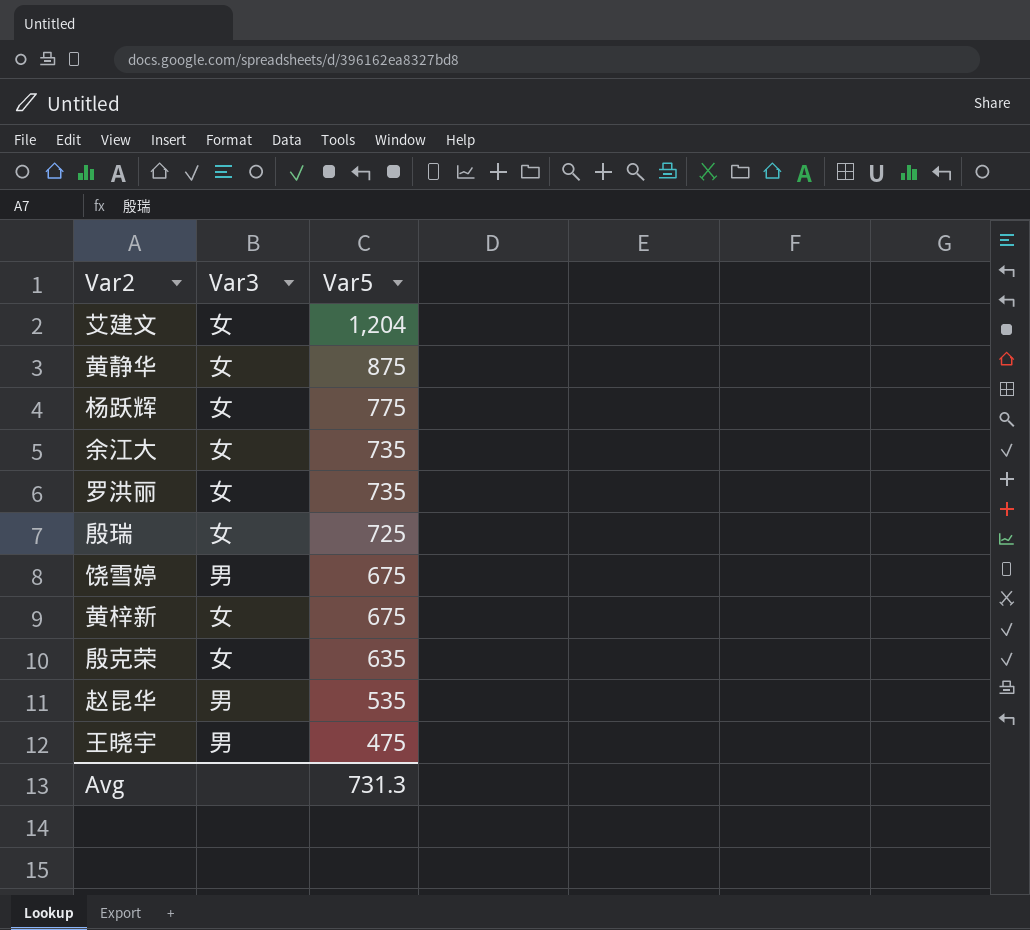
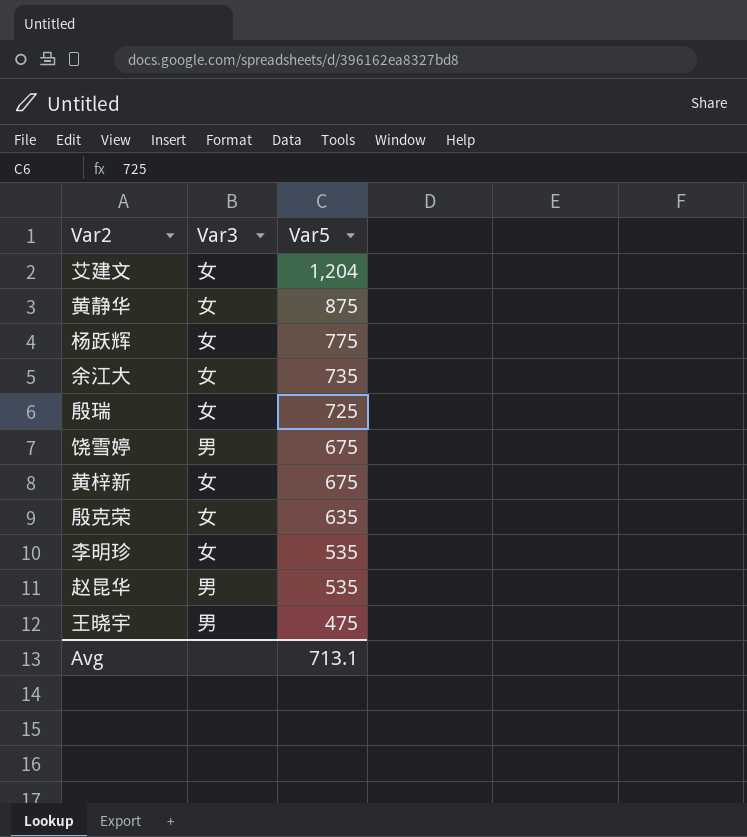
row 罗洪丽: 女 | 735 -> none
row 李明珍: none -> 女 | 535
Avg | Var5: 731.3 -> 713.1

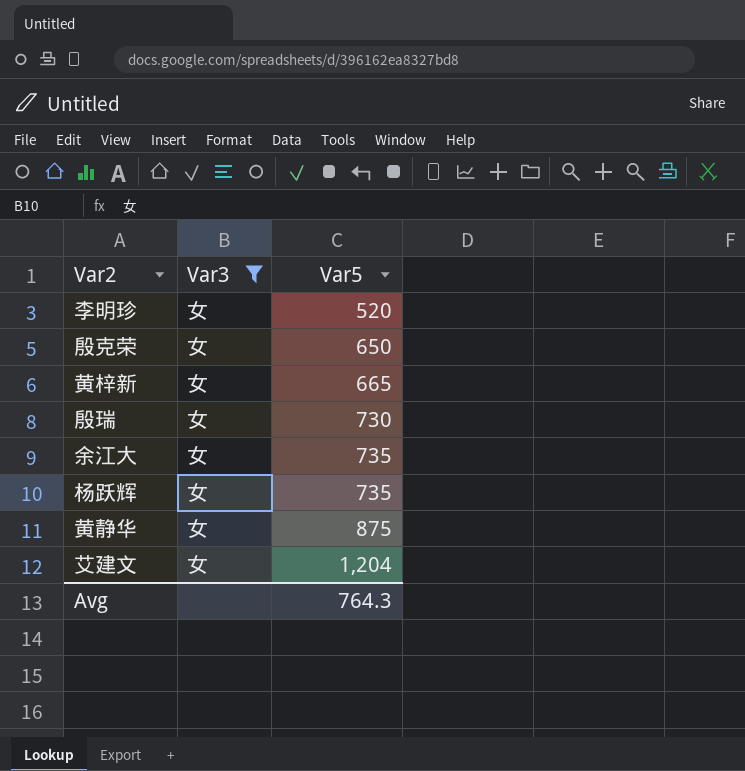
filter: none -> Var3 = 女
row order: Var5 descending -> Var5 ascending
李明珍 | Var5: 535 -> 520
殷克荣 | Var5: 635 -> 650
黄梓新 | Var5: 675 -> 665
殷瑞 | Var5: 725 -> 730
杨跃辉 | Var5: 775 -> 735
Avg | Var5: 713.1 -> 764.3

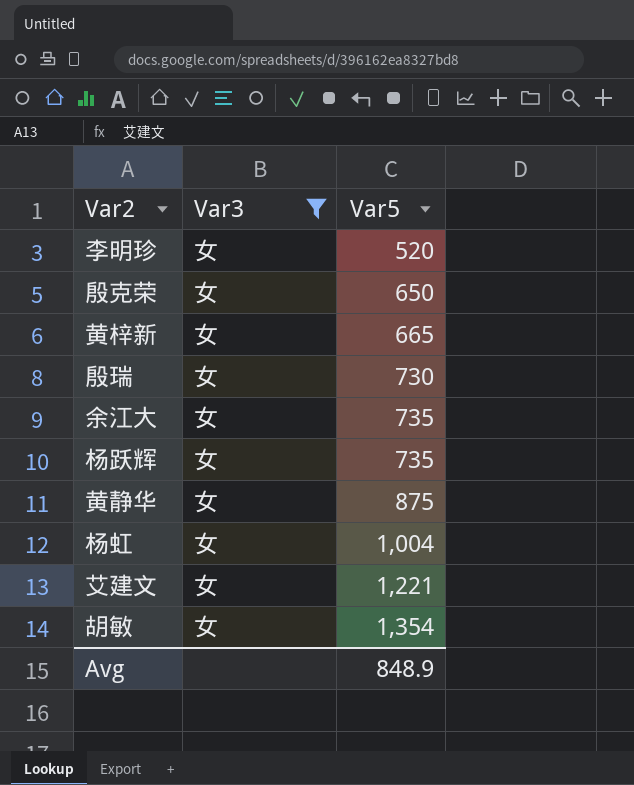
row 杨虹: none -> 女 | 1,004
艾建文 | Var5: 1,204 -> 1,221
row 胡敏: none -> 女 | 1,354
Avg | Var5: 764.3 -> 848.9

